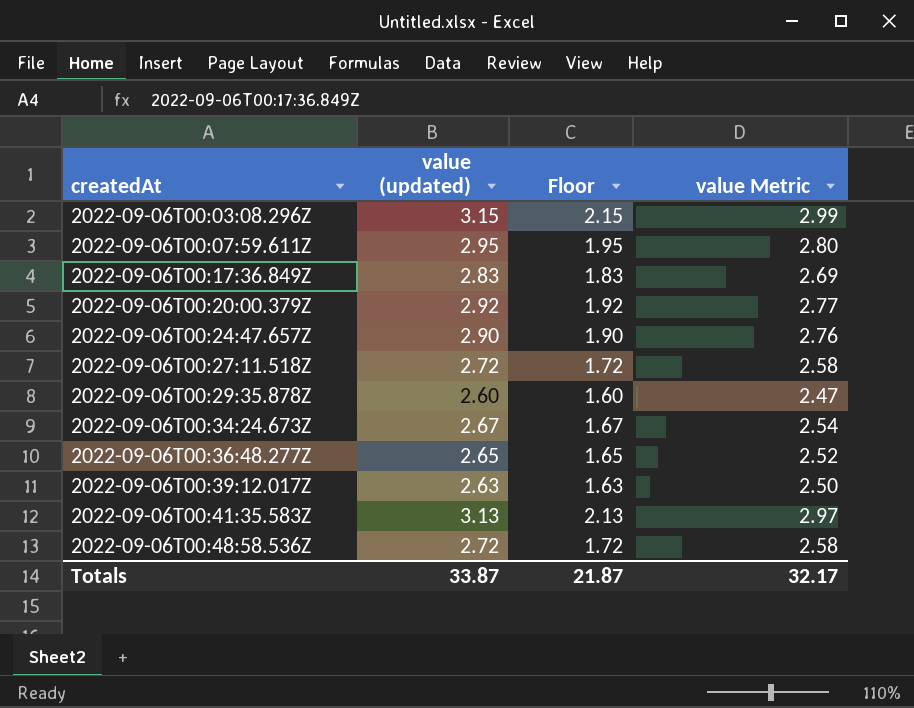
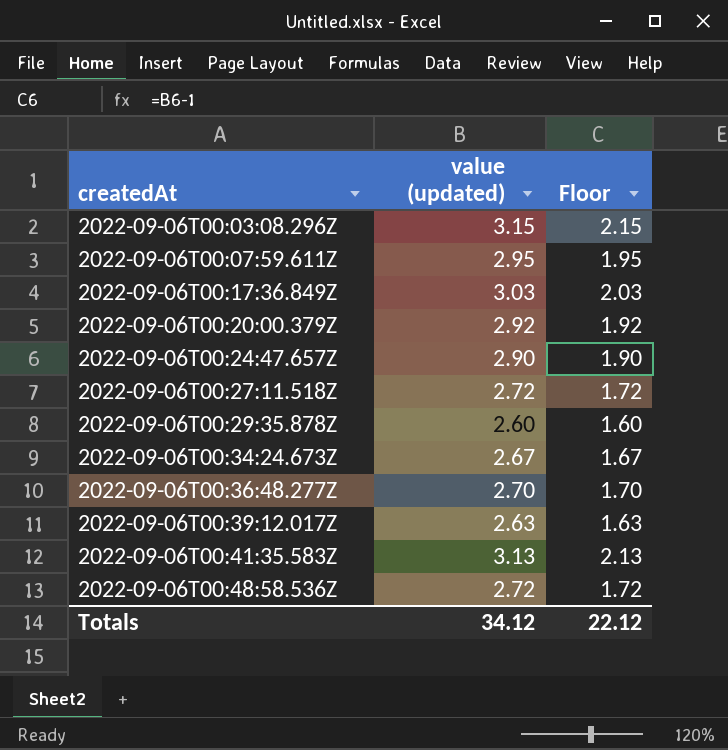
column value Metric | formula: [value (updated)] * 0.95 -> none
2022-09-06T00:17:36.849Z | value (updated): 2.83 -> 3.03
2022-09-06T00:17:36.849Z | Floor: 1.83 -> 2.03
2022-09-06T00:36:48.277Z | value (updated): 2.65 -> 2.70
2022-09-06T00:36:48.277Z | Floor: 1.65 -> 1.70
Totals | value (updated): 33.87 -> 34.12
Totals | Floor: 21.87 -> 22.12

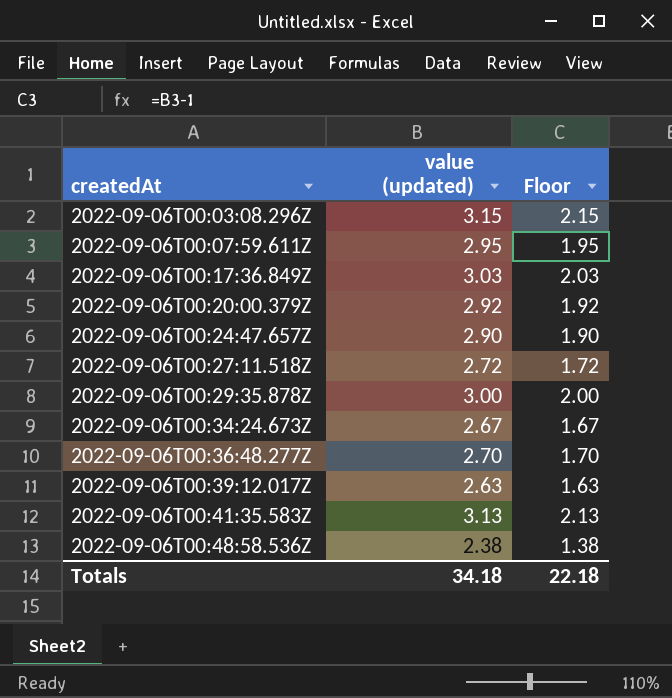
2022-09-06T00:29:35.878Z | value (updated): 2.60 -> 3.00
2022-09-06T00:29:35.878Z | Floor: 1.60 -> 2.00
2022-09-06T00:48:58.536Z | value (updated): 2.72 -> 2.38
2022-09-06T00:48:58.536Z | Floor: 1.72 -> 1.38
Totals | value (updated): 34.12 -> 34.18
Totals | Floor: 22.12 -> 22.18

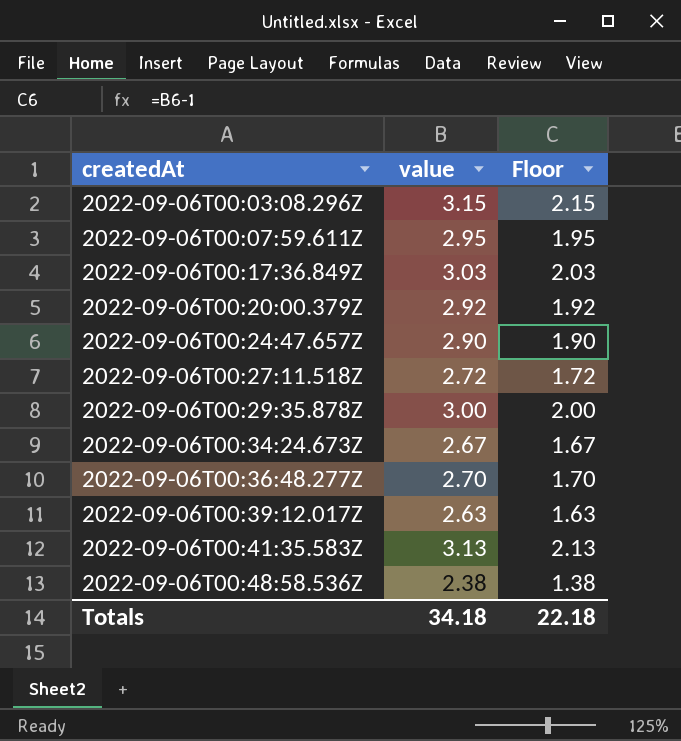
column name: value (updated) -> value

